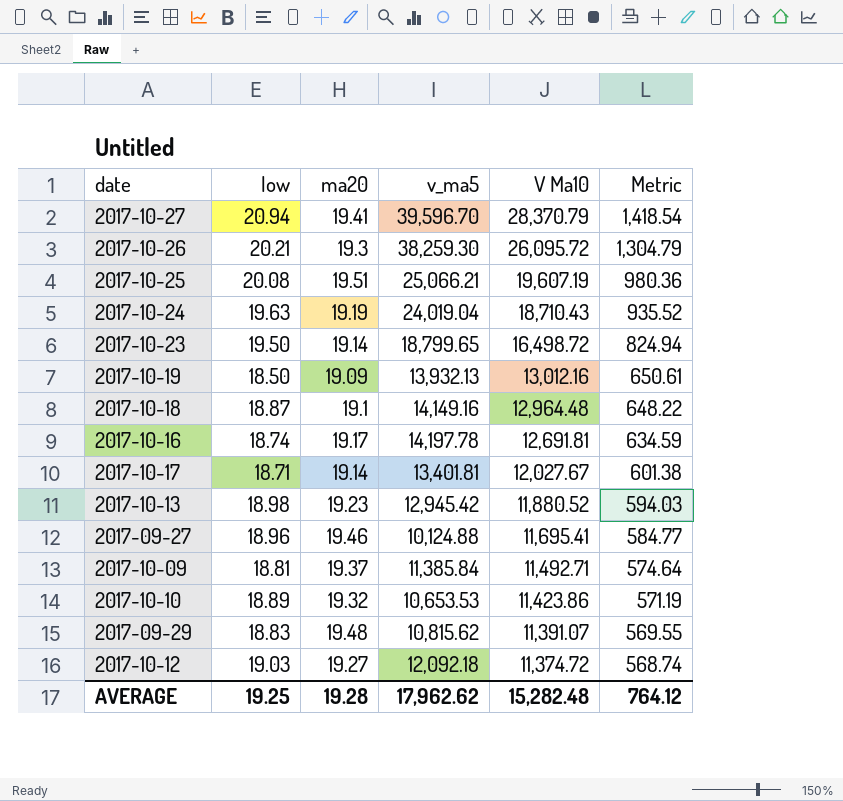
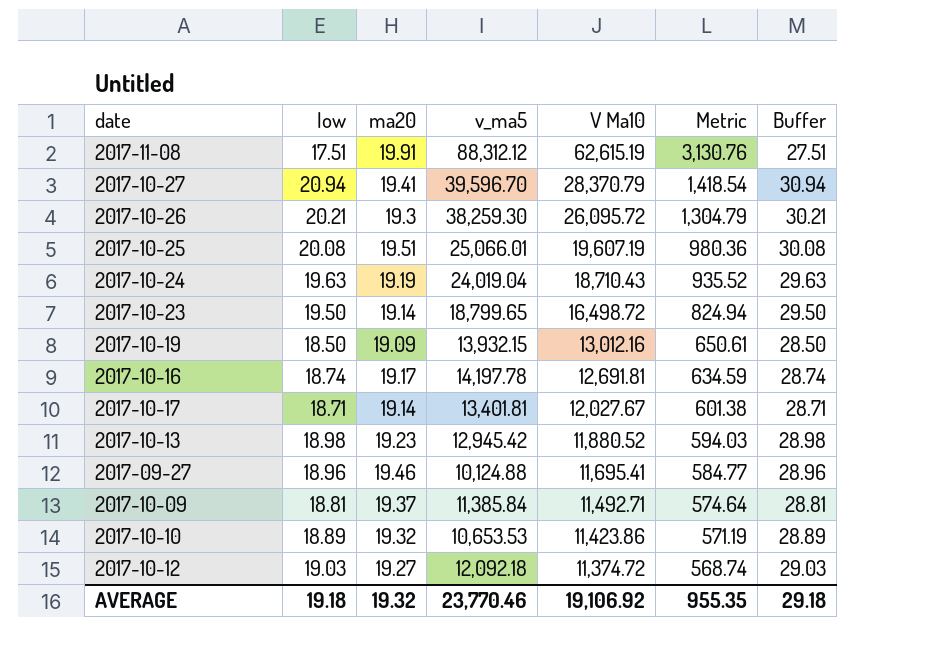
column Buffer | formula: none -> [low] + 10
row 2017-10-18: 18.87 | 19.1 | 14,149.16 | 12,964.48 | 648.22 -> none
row 2017-09-29: 18.83 | 19.48 | 10,815.62 | 11,391.07 | 569.55 -> none
row 2017-11-08: none -> 17.51 | 19.91 | 88,312.12 | 62,615.19 | 3,130.76 | 27.51
2017-10-25 | v_ma5: 25,066.21 -> 25,066.01
2017-10-19 | v_ma5: 13,932.13 -> 13,932.15
AVERAGE | low: 19.25 -> 19.18
AVERAGE | ma20: 19.28 -> 19.32
AVERAGE | v_ma5: 17,962.62 -> 23,770.46
AVERAGE | V Ma10: 15,282.48 -> 19,106.92
AVERAGE | Metric: 764.12 -> 955.35

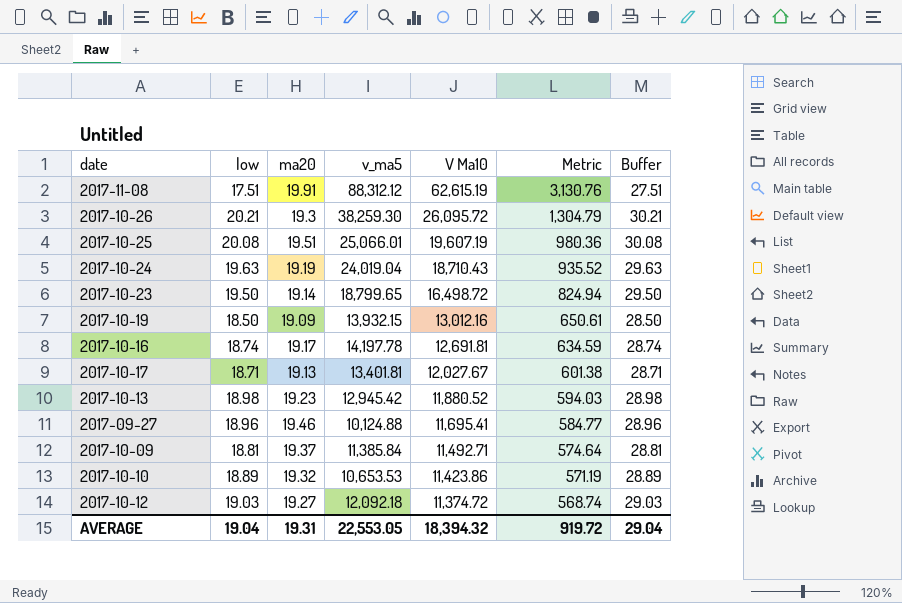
row 2017-10-27: 20.94 | 19.41 | 39,596.70 | 28,370.79 | 1,418.54 | 30.94 -> none
2017-10-17 | ma20: 19.14 -> 19.13
AVERAGE | low: 19.18 -> 19.04
AVERAGE | ma20: 19.32 -> 19.31
AVERAGE | v_ma5: 23,770.46 -> 22,553.05
AVERAGE | V Ma10: 19,106.92 -> 18,394.32
AVERAGE | Metric: 955.35 -> 919.72
AVERAGE | Buffer: 29.18 -> 29.04

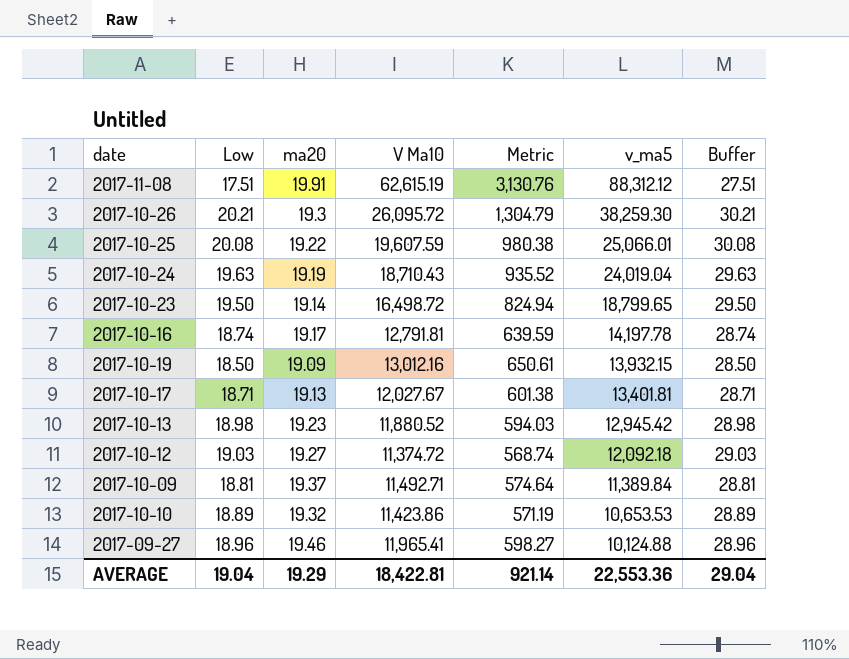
row order: V Ma10 descending -> v_ma5 descending
column name: low -> Low
column v_ma5 | position: 4 -> 6
2017-10-25 | ma20: 19.51 -> 19.22
2017-10-25 | V Ma10: 19,607.19 -> 19,607.59
2017-10-25 | Metric: 980.36 -> 980.38
2017-10-16 | V Ma10: 12,691.81 -> 12,791.81
2017-10-16 | Metric: 634.59 -> 639.59
2017-10-09 | v_ma5: 11,385.84 -> 11,389.84
2017-09-27 | V Ma10: 11,695.41 -> 11,965.41
2017-09-27 | Metric: 584.77 -> 598.27
AVERAGE | ma20: 19.31 -> 19.29
AVERAGE | V Ma10: 18,394.32 -> 18,422.81
AVERAGE | Metric: 919.72 -> 921.14
AVERAGE | v_ma5: 22,553.05 -> 22,553.36

